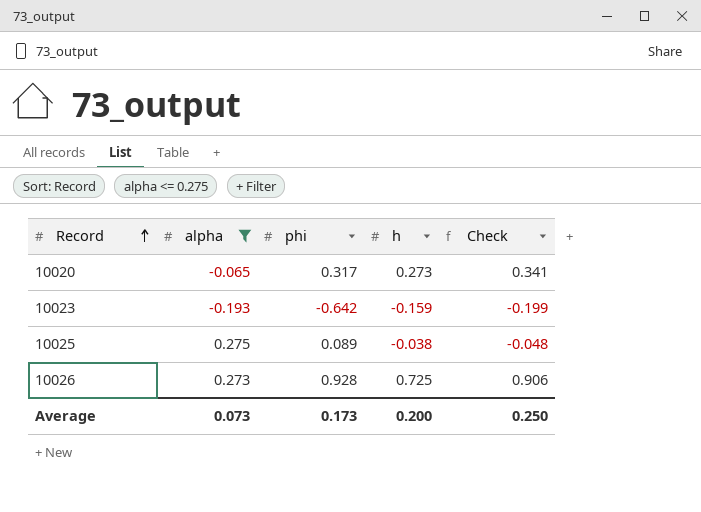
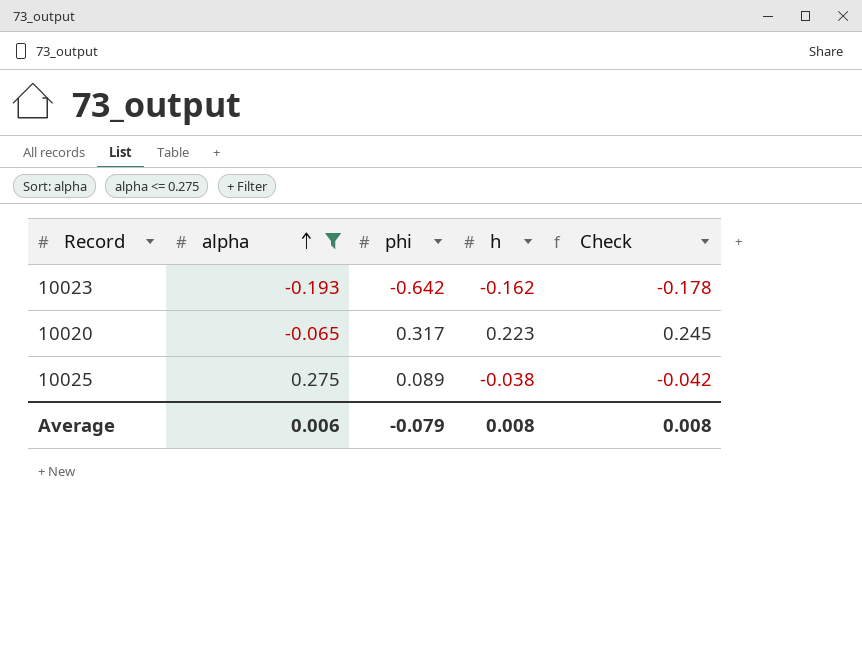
row order: Record ascending -> alpha ascending
column Check | formula: [h] * 1.25 -> [h] * 1.1
row 10026: 0.273 | 0.928 | 0.725 | 0.906 -> none
10023 | h: -0.159 -> -0.162
10020 | h: 0.273 -> 0.223
Average | alpha: 0.073 -> 0.006
Average | phi: 0.173 -> -0.079
Average | h: 0.200 -> 0.008
Average | Check: 0.250 -> 0.008

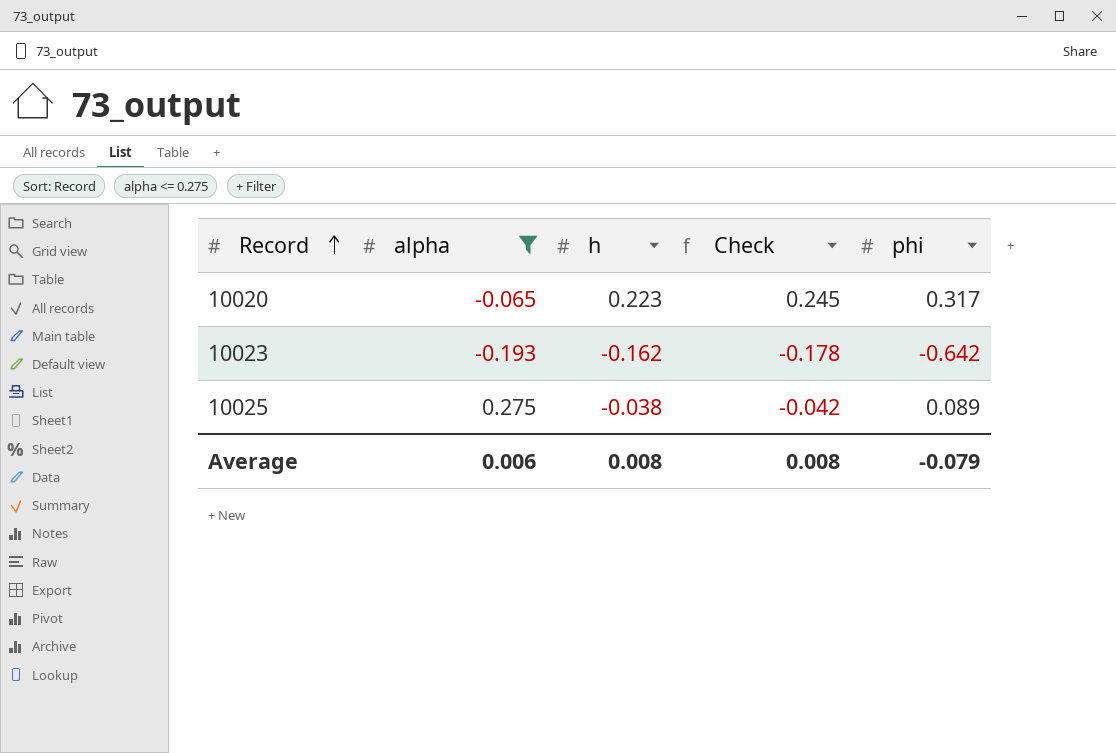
row order: alpha ascending -> Record ascending
column phi | position: 3 -> 5

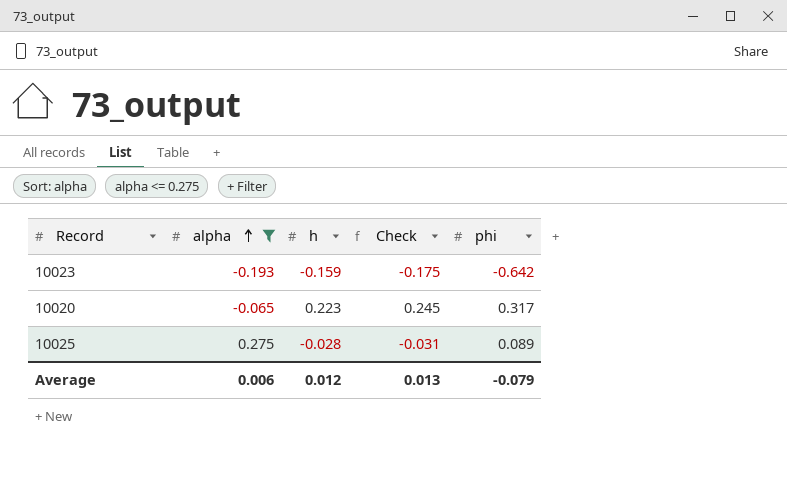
row order: Record ascending -> alpha ascending
10023 | h: -0.162 -> -0.159
10023 | Check: -0.178 -> -0.175
10025 | h: -0.038 -> -0.028
10025 | Check: -0.042 -> -0.031
Average | h: 0.008 -> 0.012
Average | Check: 0.008 -> 0.013

